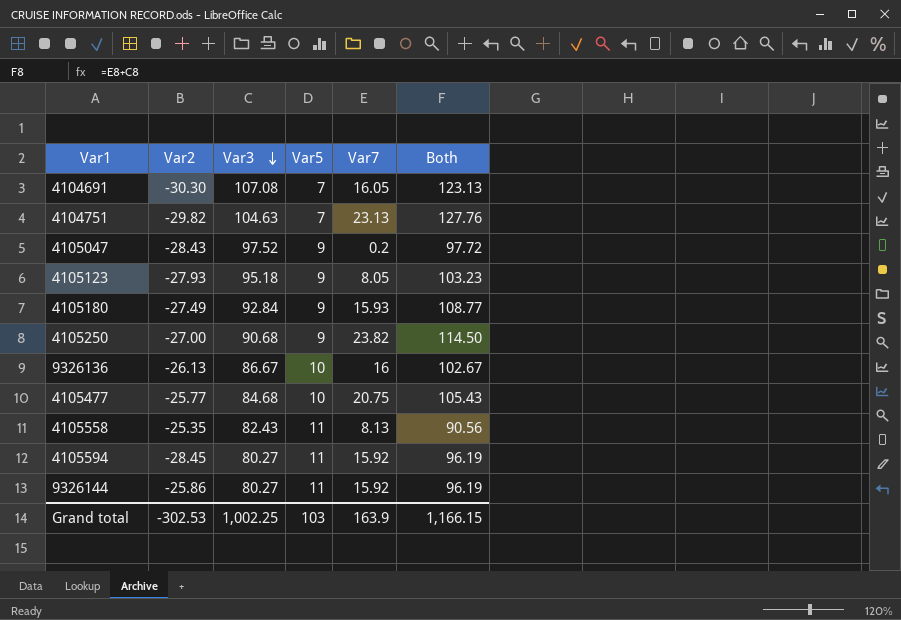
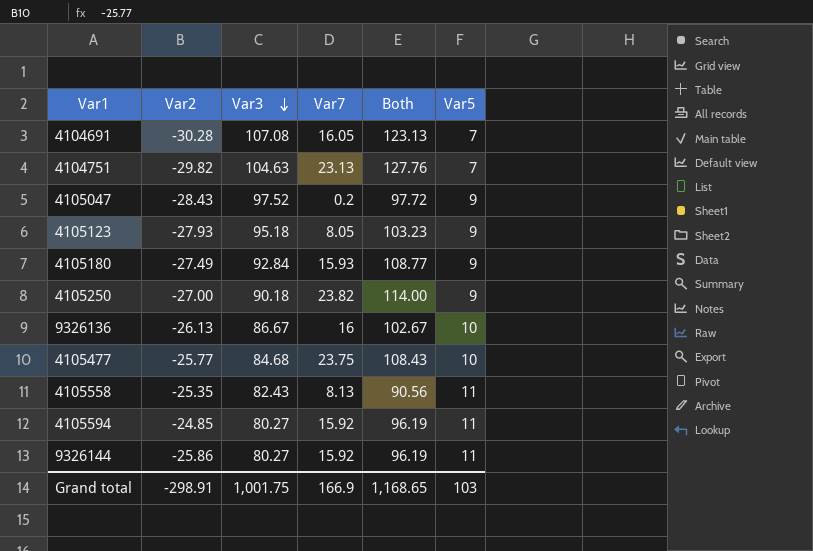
column Var5 | position: 4 -> 6
4104691 | Var2: -30.30 -> -30.28
4105250 | Var3: 90.68 -> 90.18
4105250 | Both: 114.50 -> 114.00
4105477 | Var7: 20.75 -> 23.75
4105477 | Both: 105.43 -> 108.43
4105594 | Var2: -28.45 -> -24.85
Grand total | Var2: -302.53 -> -298.91
Grand total | Var3: 1,002.25 -> 1,001.75
Grand total | Var7: 163.9 -> 166.9
Grand total | Both: 1,166.15 -> 1,168.65

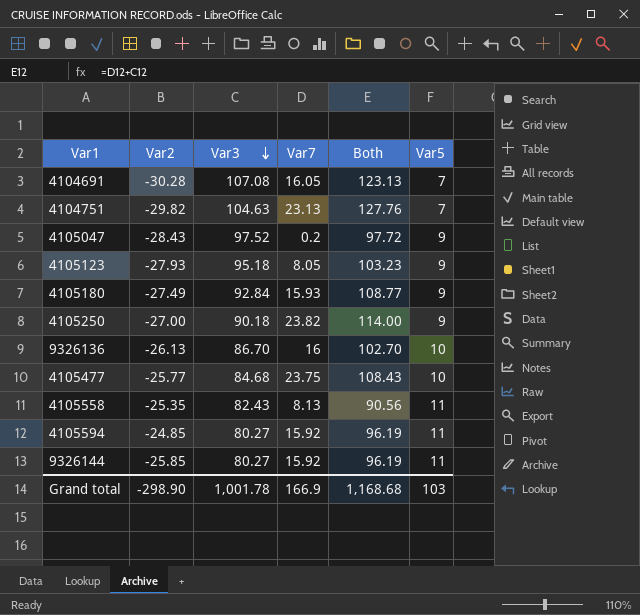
9326136 | Var3: 86.67 -> 86.70
9326136 | Both: 102.67 -> 102.70
9326144 | Var2: -25.86 -> -25.85
Grand total | Var2: -298.91 -> -298.90
Grand total | Var3: 1,001.75 -> 1,001.78
Grand total | Both: 1,168.65 -> 1,168.68

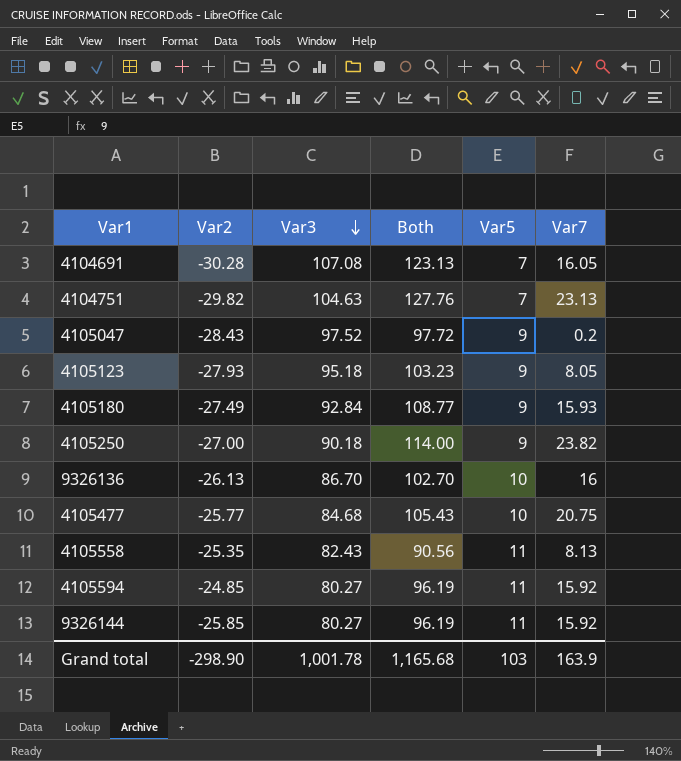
column Var7 | position: 4 -> 6
4105477 | Both: 108.43 -> 105.43
4105477 | Var7: 23.75 -> 20.75
Grand total | Both: 1,168.68 -> 1,165.68
Grand total | Var7: 166.9 -> 163.9

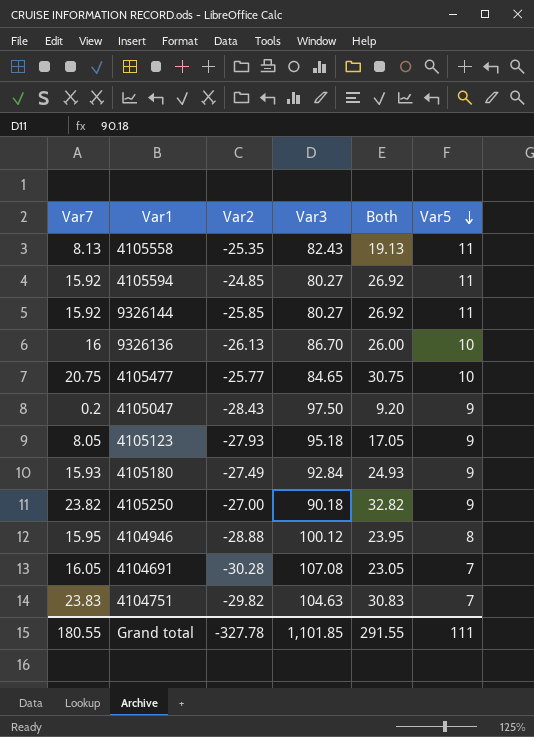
row order: Var3 descending -> Var5 descending
column Var7 | position: 6 -> 1
column Both | formula: [Var3] + [Var7] -> [Var7] + [Var5]
4105477 | Var3: 84.68 -> 84.65
4105047 | Var3: 97.52 -> 97.50
row 4104946: none -> 15.95 | -28.88 | 100.12 | 23.95 | 8
4104751 | Var7: 23.13 -> 23.83
Grand total | Var7: 163.9 -> 180.55
Grand total | Var2: -298.90 -> -327.78
Grand total | Var3: 1,001.78 -> 1,101.85
Grand total | Both: 1,165.68 -> 291.55
Grand total | Var5: 103 -> 111

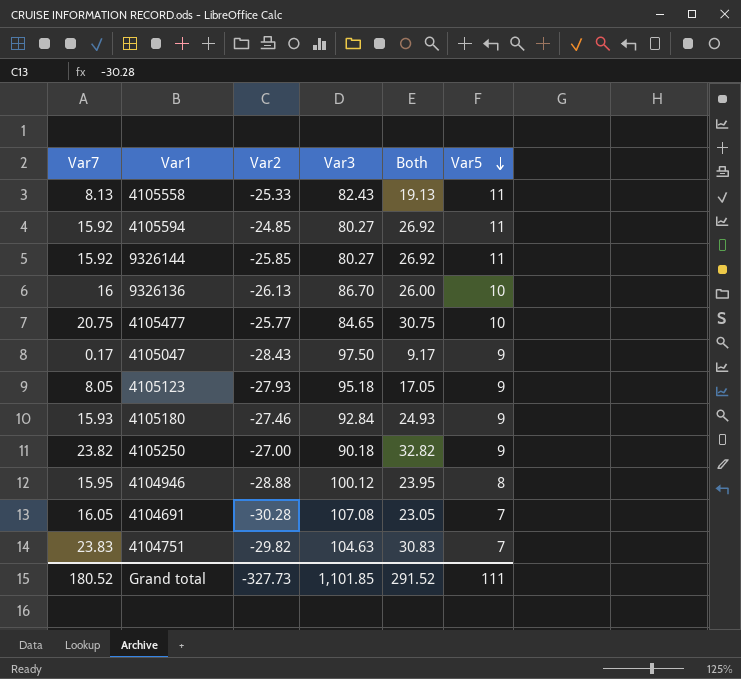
4105558 | Var2: -25.35 -> -25.33
4105047 | Var7: 0.2 -> 0.17
4105047 | Both: 9.20 -> 9.17
4105180 | Var2: -27.49 -> -27.46
Grand total | Var7: 180.55 -> 180.52
Grand total | Var2: -327.78 -> -327.73
Grand total | Both: 291.55 -> 291.52

